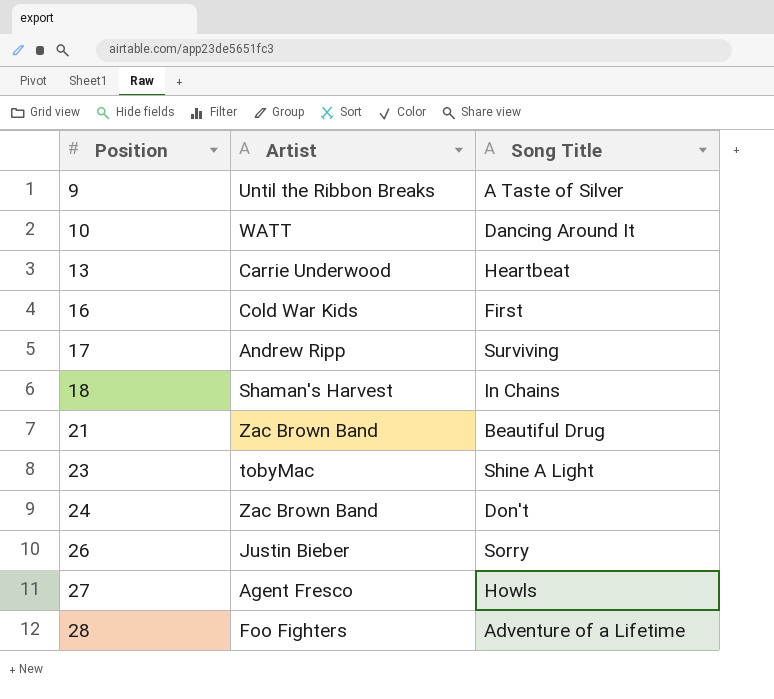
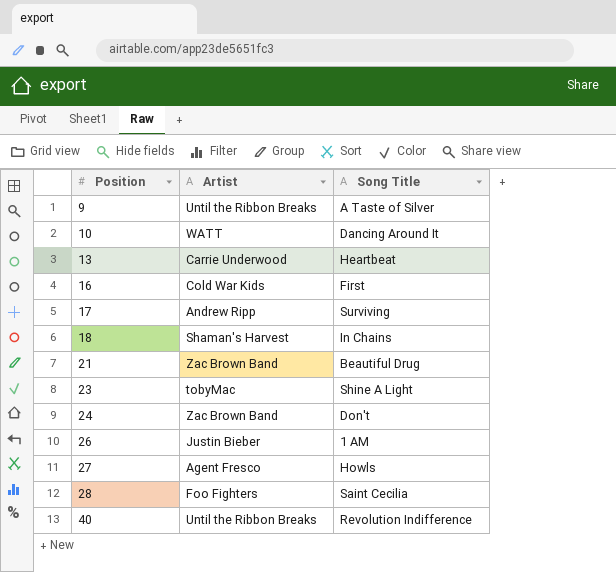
26 | Song Title: Sorry -> 1 AM
28 | Song Title: Adventure of a Lifetime -> Saint Cecilia
row 40: none -> Until the Ribbon Breaks | Revolution Indifference

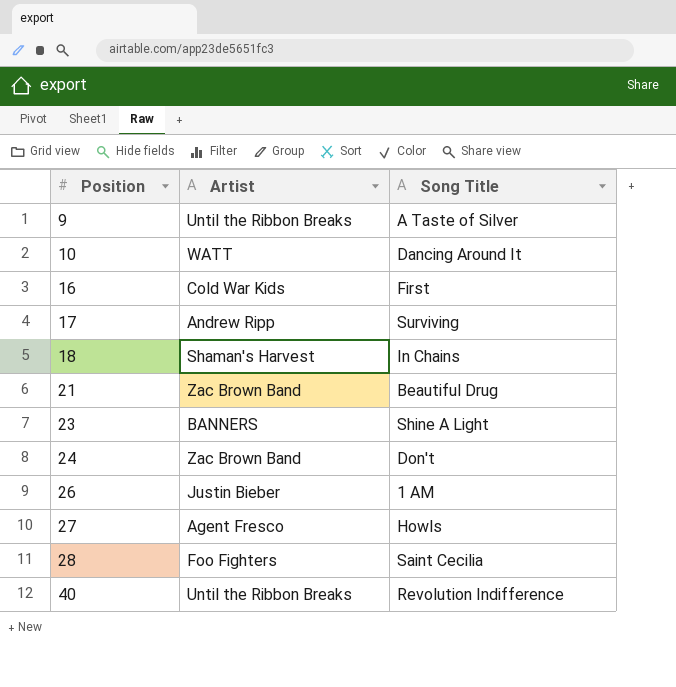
row 13: Carrie Underwood | Heartbeat -> none
23 | Artist: tobyMac -> BANNERS

